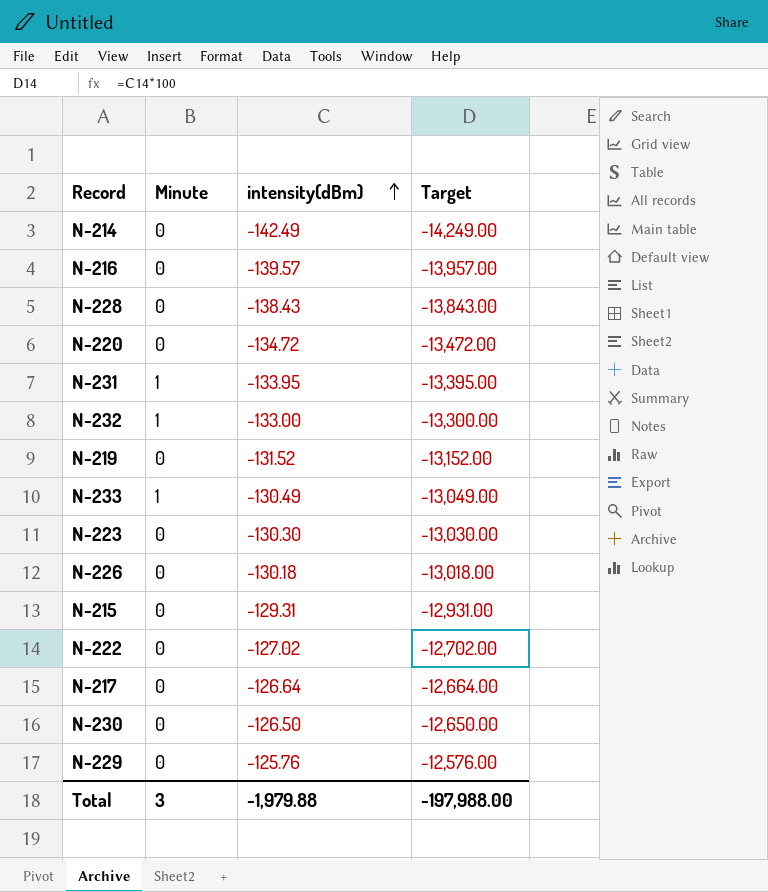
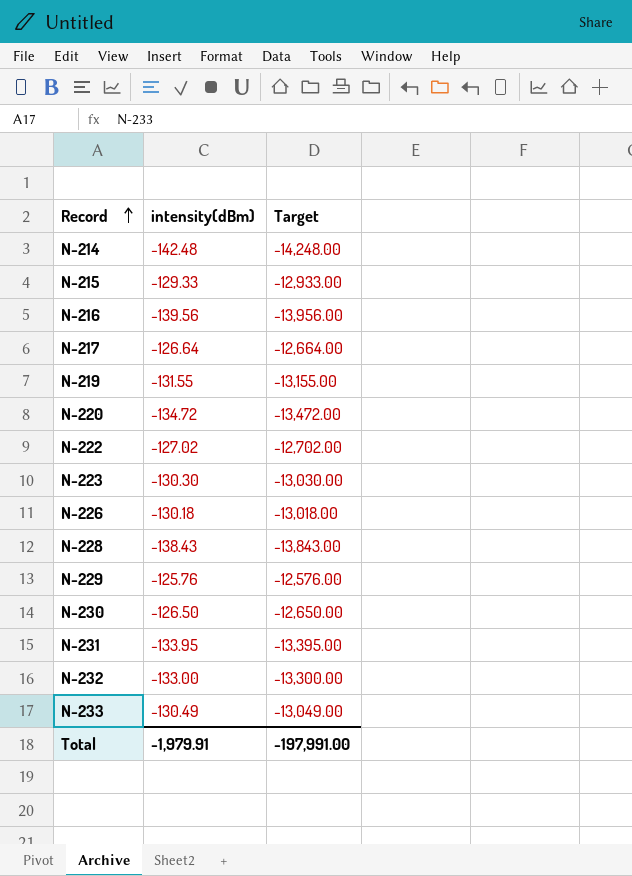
row order: intensity(dBm) ascending -> Record ascending
column Minute | position: 2 -> none
N-214 | intensity(dBm): -142.49 -> -142.48
N-214 | Target: -14,249.00 -> -14,248.00
N-215 | intensity(dBm): -129.31 -> -129.33
N-215 | Target: -12,931.00 -> -12,933.00
N-216 | intensity(dBm): -139.57 -> -139.56
N-216 | Target: -13,957.00 -> -13,956.00
N-219 | intensity(dBm): -131.52 -> -131.55
N-219 | Target: -13,152.00 -> -13,155.00
Total | intensity(dBm): -1,979.88 -> -1,979.91
Total | Target: -197,988.00 -> -197,991.00

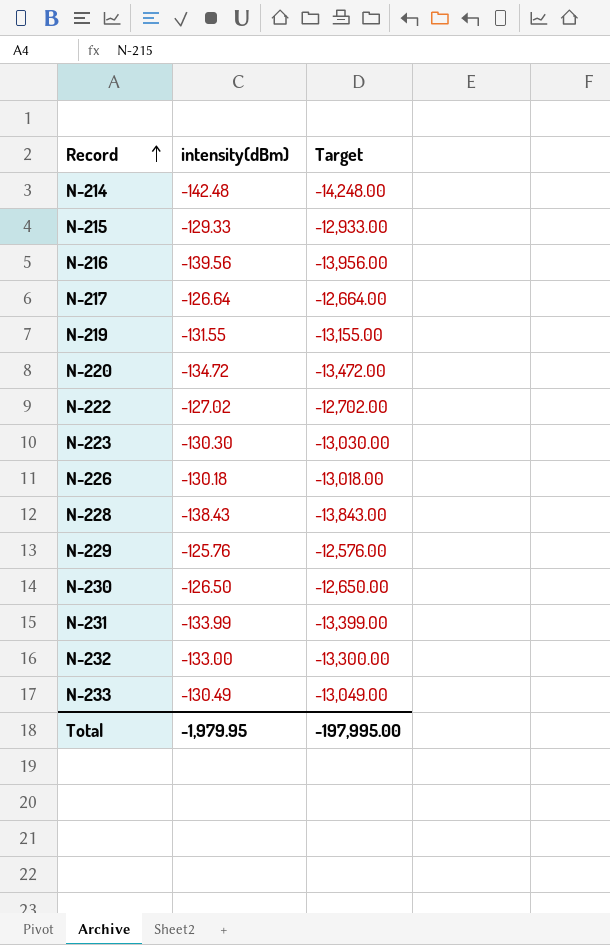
N-231 | intensity(dBm): -133.95 -> -133.99
N-231 | Target: -13,395.00 -> -13,399.00
Total | intensity(dBm): -1,979.91 -> -1,979.95
Total | Target: -197,991.00 -> -197,995.00

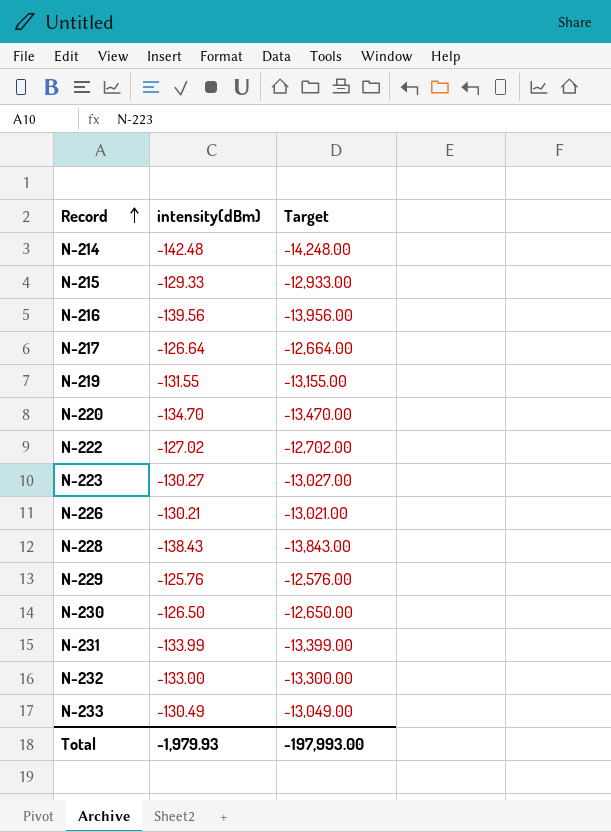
N-220 | intensity(dBm): -134.72 -> -134.70
N-220 | Target: -13,472.00 -> -13,470.00
N-223 | intensity(dBm): -130.30 -> -130.27
N-223 | Target: -13,030.00 -> -13,027.00
N-226 | intensity(dBm): -130.18 -> -130.21
N-226 | Target: -13,018.00 -> -13,021.00
Total | intensity(dBm): -1,979.95 -> -1,979.93
Total | Target: -197,995.00 -> -197,993.00

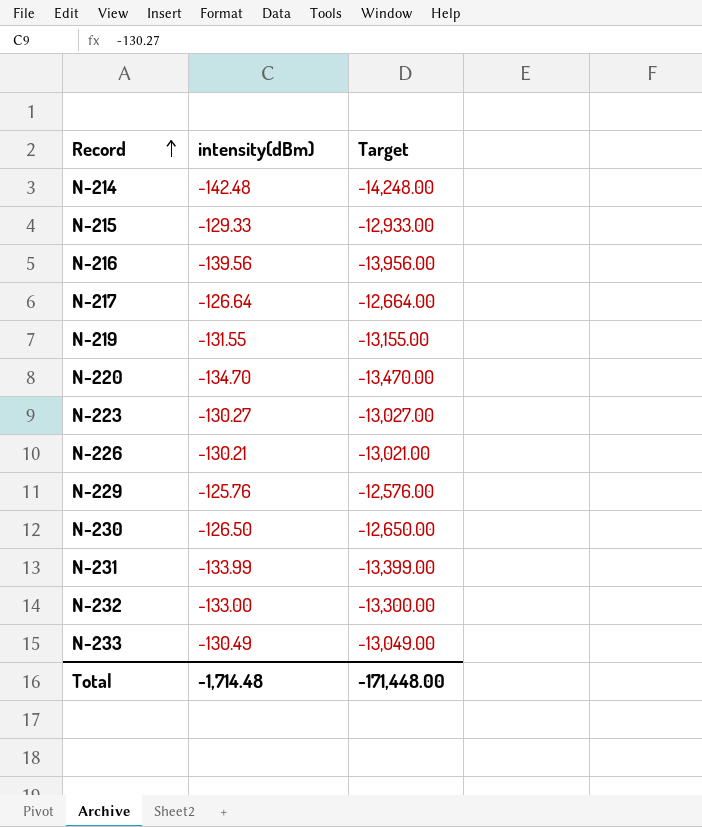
row N-222: -127.02 | -12,702.00 -> none
row N-228: -138.43 | -13,843.00 -> none
Total | intensity(dBm): -1,979.93 -> -1,714.48
Total | Target: -197,993.00 -> -171,448.00

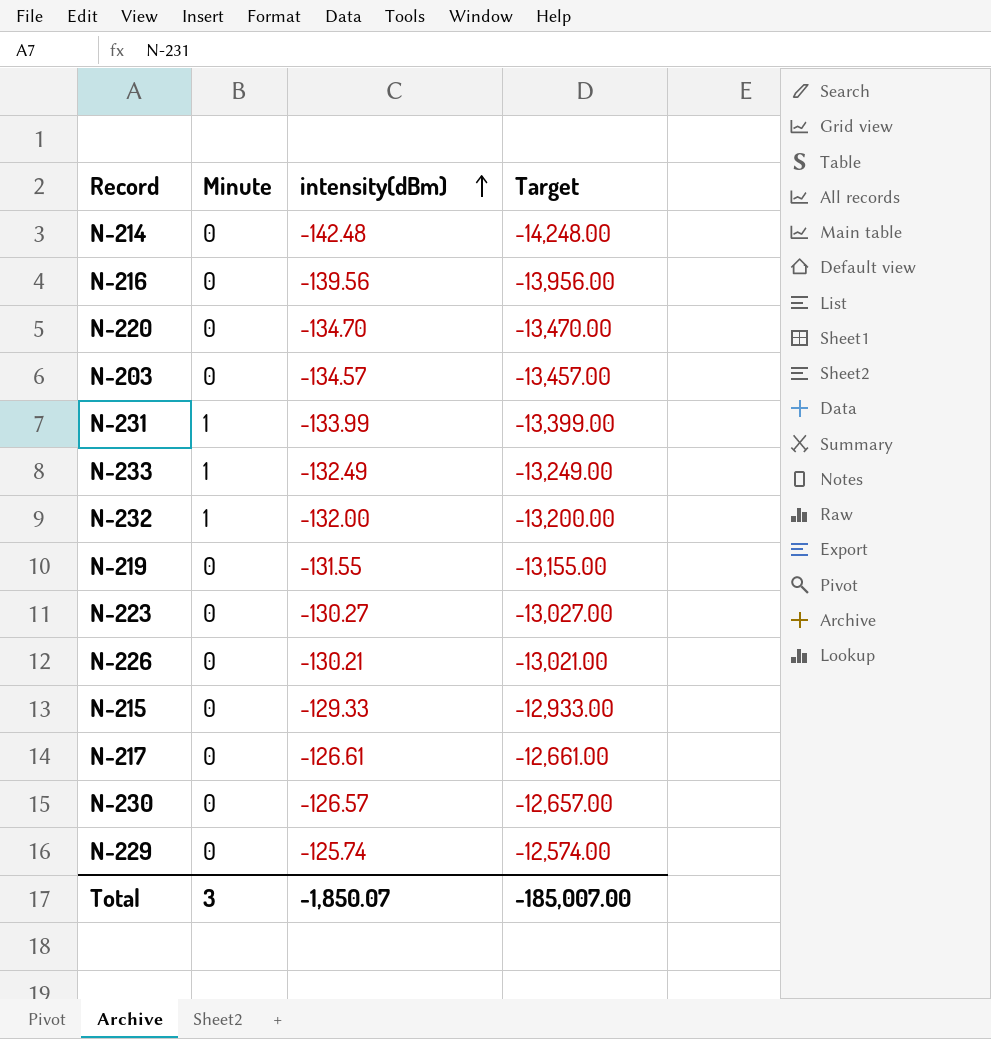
row order: Record ascending -> intensity(dBm) ascending
column Minute | position: none -> 2
row N-203: none -> 0 | -134.57 | -13,457.00
N-233 | intensity(dBm): -130.49 -> -132.49
N-233 | Target: -13,049.00 -> -13,249.00
N-232 | intensity(dBm): -133.00 -> -132.00
N-232 | Target: -13,300.00 -> -13,200.00
N-217 | intensity(dBm): -126.64 -> -126.61
N-217 | Target: -12,664.00 -> -12,661.00
N-230 | intensity(dBm): -126.50 -> -126.57
N-230 | Target: -12,650.00 -> -12,657.00
N-229 | intensity(dBm): -125.76 -> -125.74
N-229 | Target: -12,576.00 -> -12,574.00
Total | intensity(dBm): -1,714.48 -> -1,850.07
Total | Target: -171,448.00 -> -185,007.00

